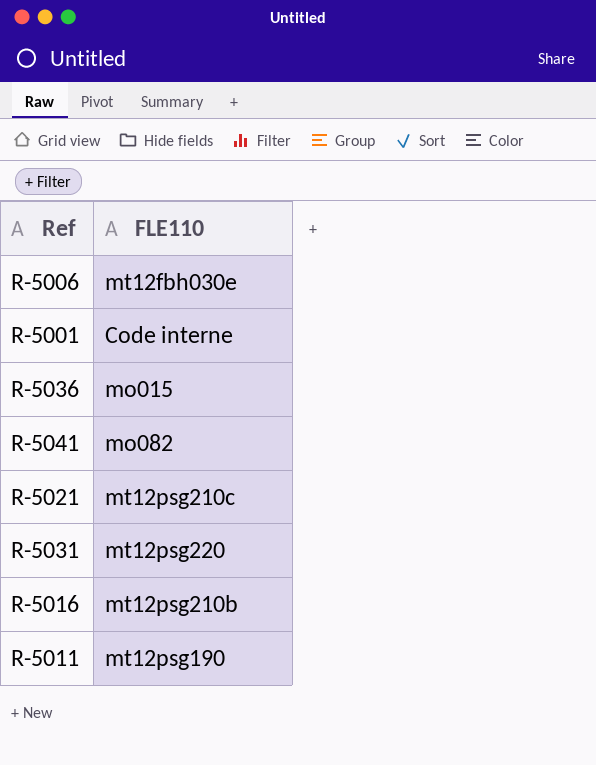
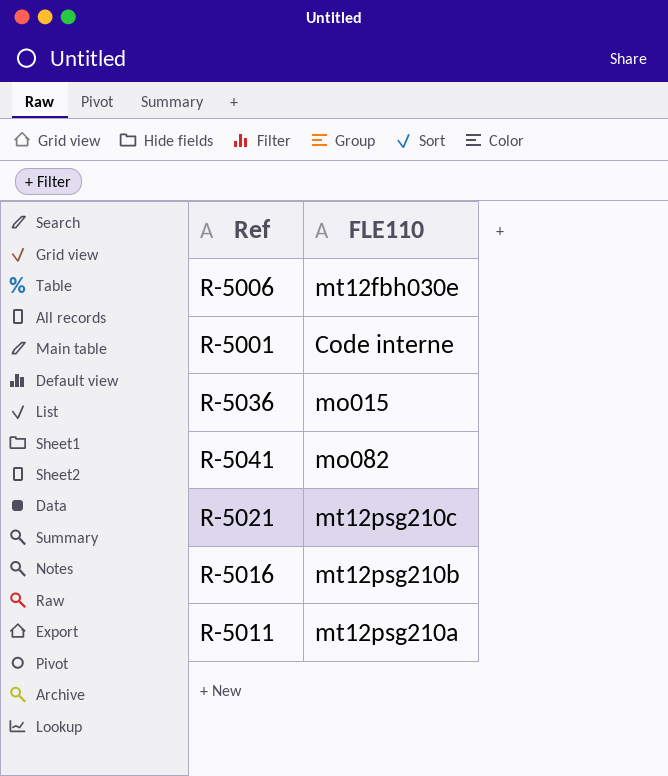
row R-5031: mt12psg220 -> none
R-5011 | FLE110: mt12psg190 -> mt12psg210a

